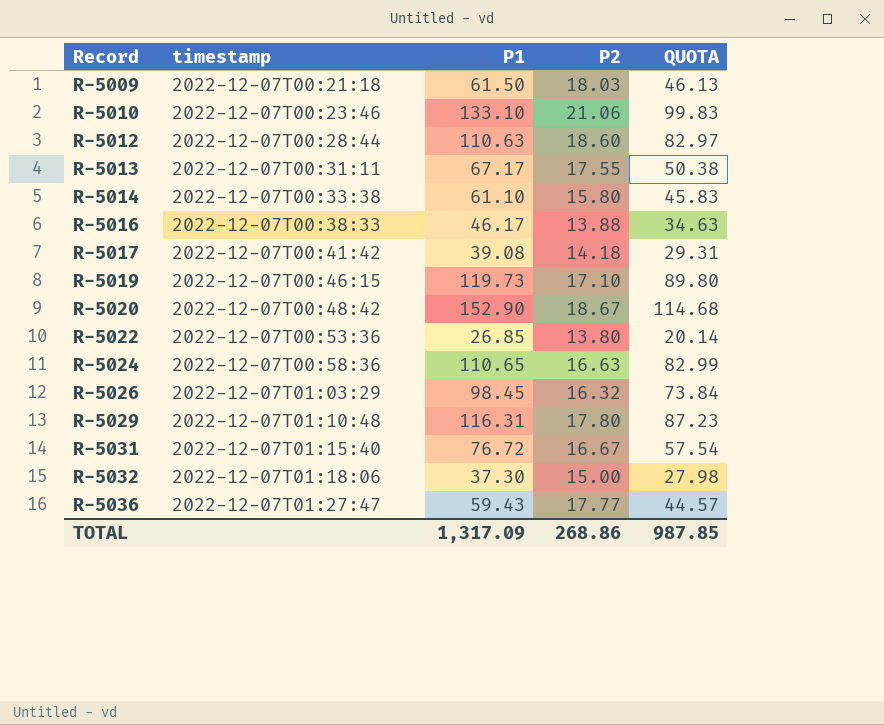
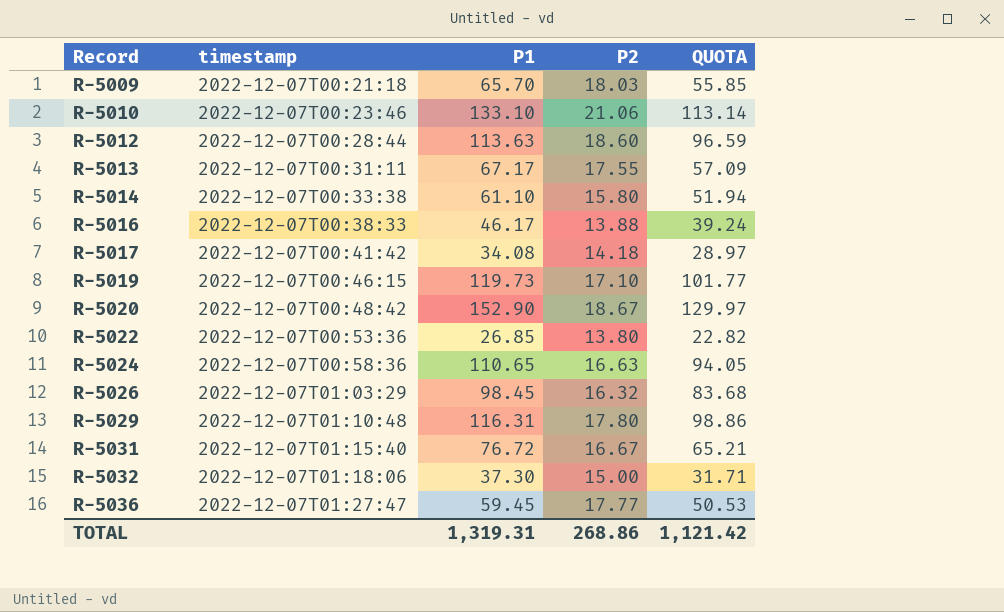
column QUOTA | formula: [P1] * 0.75 -> [P1] * 0.85
R-5009 | P1: 61.50 -> 65.70
R-5012 | P1: 110.63 -> 113.63
R-5017 | P1: 39.08 -> 34.08
R-5036 | P1: 59.43 -> 59.45
TOTAL | P1: 1,317.09 -> 1,319.31
TOTAL | QUOTA: 987.85 -> 1,121.42

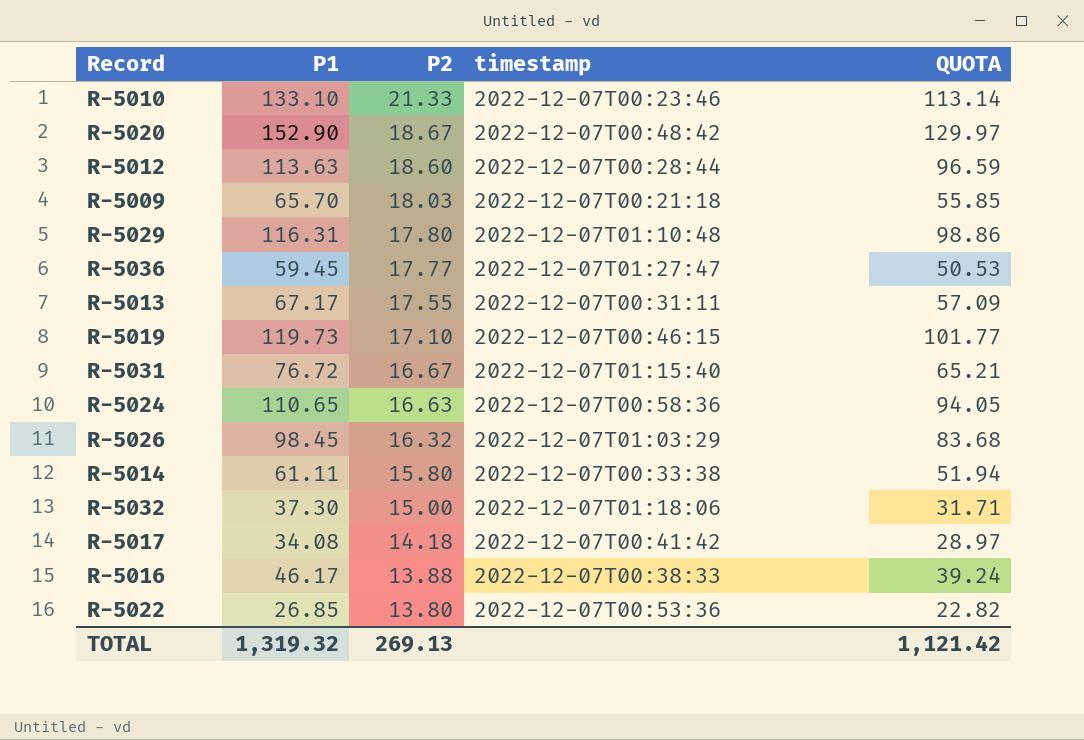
row order: Record ascending -> P2 descending
column timestamp | position: 2 -> 4
R-5010 | P2: 21.06 -> 21.33
R-5014 | P1: 61.10 -> 61.11
TOTAL | P1: 1,319.31 -> 1,319.32
TOTAL | P2: 268.86 -> 269.13

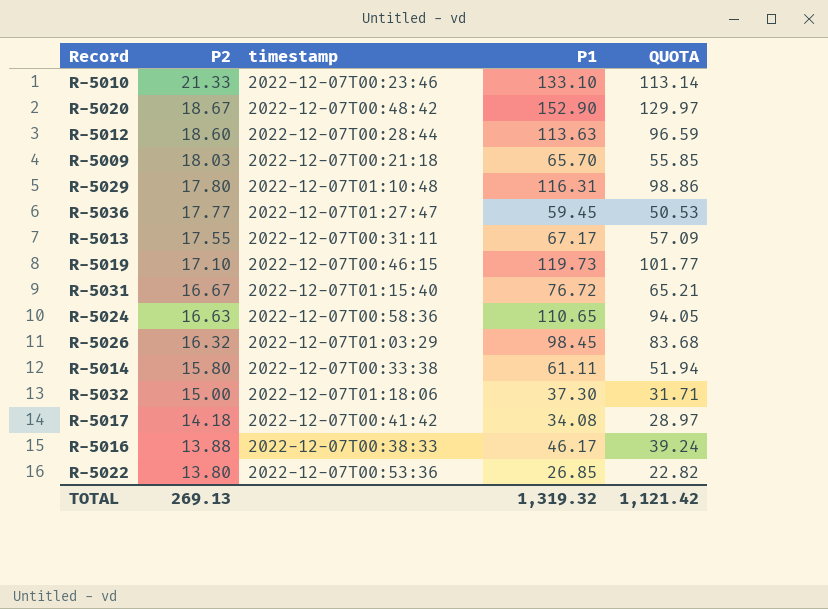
column P1 | position: 2 -> 4

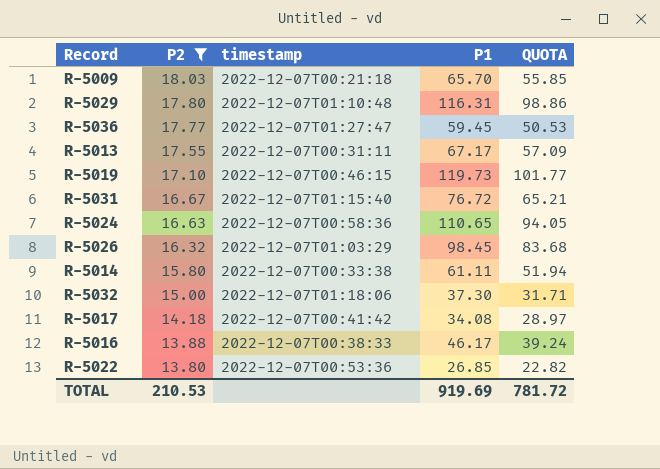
filter: none -> P2 <= 18.03
TOTAL | P2: 269.13 -> 210.53
TOTAL | P1: 1,319.32 -> 919.69
TOTAL | QUOTA: 1,121.42 -> 781.72

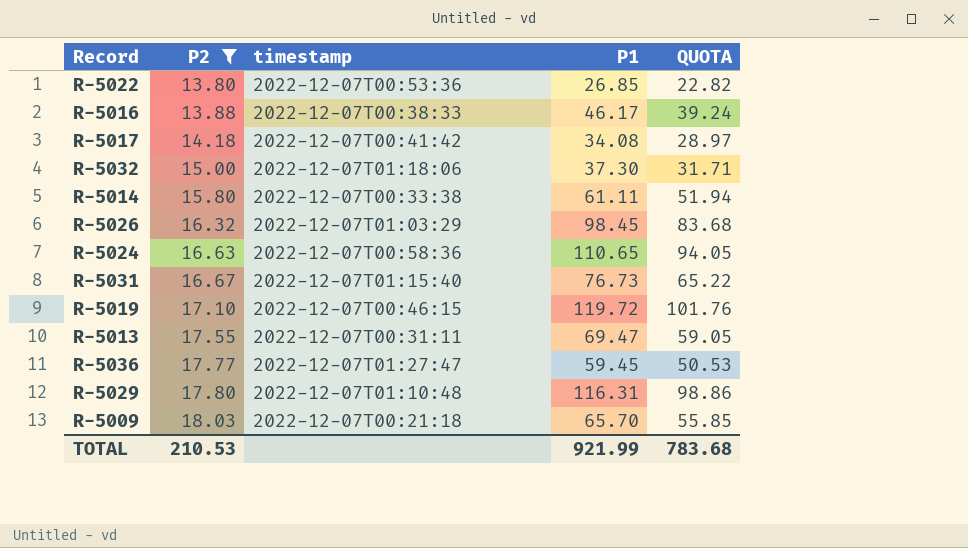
row order: P2 descending -> P2 ascending
R-5031 | P1: 76.72 -> 76.73
R-5031 | QUOTA: 65.21 -> 65.22
R-5019 | P1: 119.73 -> 119.72
R-5019 | QUOTA: 101.77 -> 101.76
R-5013 | P1: 67.17 -> 69.47
R-5013 | QUOTA: 57.09 -> 59.05
TOTAL | P1: 919.69 -> 921.99
TOTAL | QUOTA: 781.72 -> 783.68

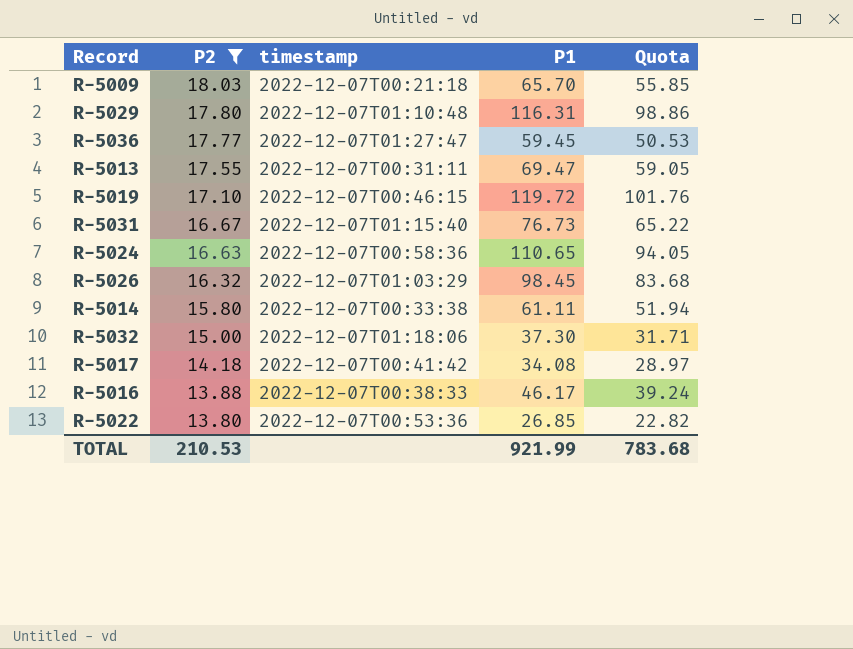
row order: P2 ascending -> P2 descending
column name: QUOTA -> Quota

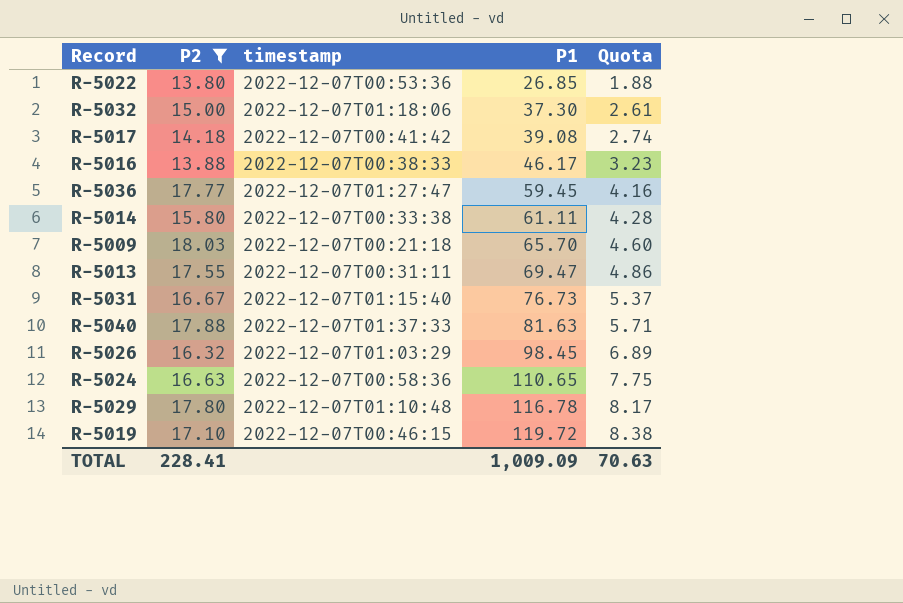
row order: P2 descending -> P1 ascending
column Quota | formula: [P1] * 0.85 -> [P1] * 0.07
R-5017 | P1: 34.08 -> 39.08
row R-5040: none -> 17.88 | 2022-12-07T01:37:33 | 81.63 | 5.71
R-5029 | P1: 116.31 -> 116.78
TOTAL | P2: 210.53 -> 228.41
TOTAL | P1: 921.99 -> 1,009.09
TOTAL | Quota: 783.68 -> 70.63

